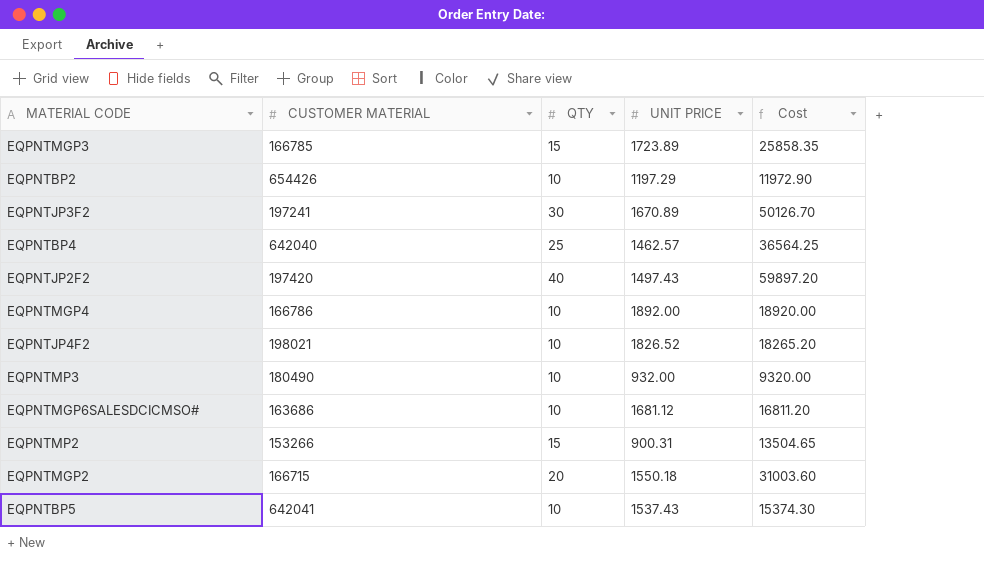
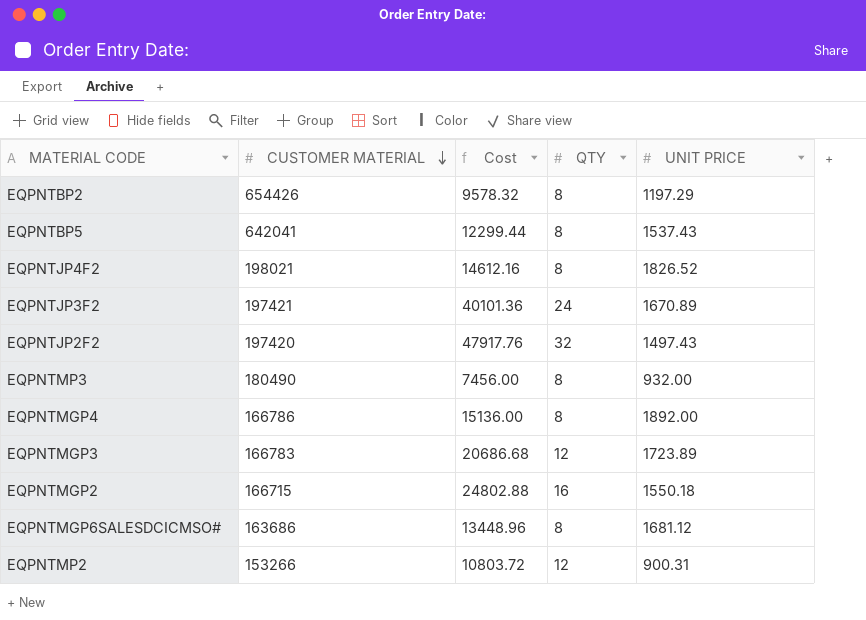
row order: none -> CUSTOMER MATERIAL descending
column Cost | position: 5 -> 3
row EQPNTBP4: 642040 | 25 | 1462.57 | 36564.25 -> none
EQPNTBP2 | Cost: 11972.90 -> 9578.32
EQPNTBP2 | QTY: 10 -> 8
EQPNTBP5 | Cost: 15374.30 -> 12299.44
EQPNTBP5 | QTY: 10 -> 8
EQPNTJP4F2 | Cost: 18265.20 -> 14612.16
EQPNTJP4F2 | QTY: 10 -> 8
EQPNTJP3F2 | CUSTOMER MATERIAL: 197241 -> 197421
EQPNTJP3F2 | Cost: 50126.70 -> 40101.36
EQPNTJP3F2 | QTY: 30 -> 24
EQPNTJP2F2 | Cost: 59897.20 -> 47917.76
EQPNTJP2F2 | QTY: 40 -> 32
EQPNTMP3 | Cost: 9320.00 -> 7456.00
EQPNTMP3 | QTY: 10 -> 8
EQPNTMGP4 | Cost: 18920.00 -> 15136.00
EQPNTMGP4 | QTY: 10 -> 8
EQPNTMGP3 | CUSTOMER MATERIAL: 166785 -> 166783
EQPNTMGP3 | Cost: 25858.35 -> 20686.68
EQPNTMGP3 | QTY: 15 -> 12
EQPNTMGP2 | Cost: 31003.60 -> 24802.88
EQPNTMGP2 | QTY: 20 -> 16
EQPNTMGP6SALESDCICMSO# | Cost: 16811.20 -> 13448.96
EQPNTMGP6SALESDCICMSO# | QTY: 10 -> 8
EQPNTMP2 | Cost: 13504.65 -> 10803.72
EQPNTMP2 | QTY: 15 -> 12

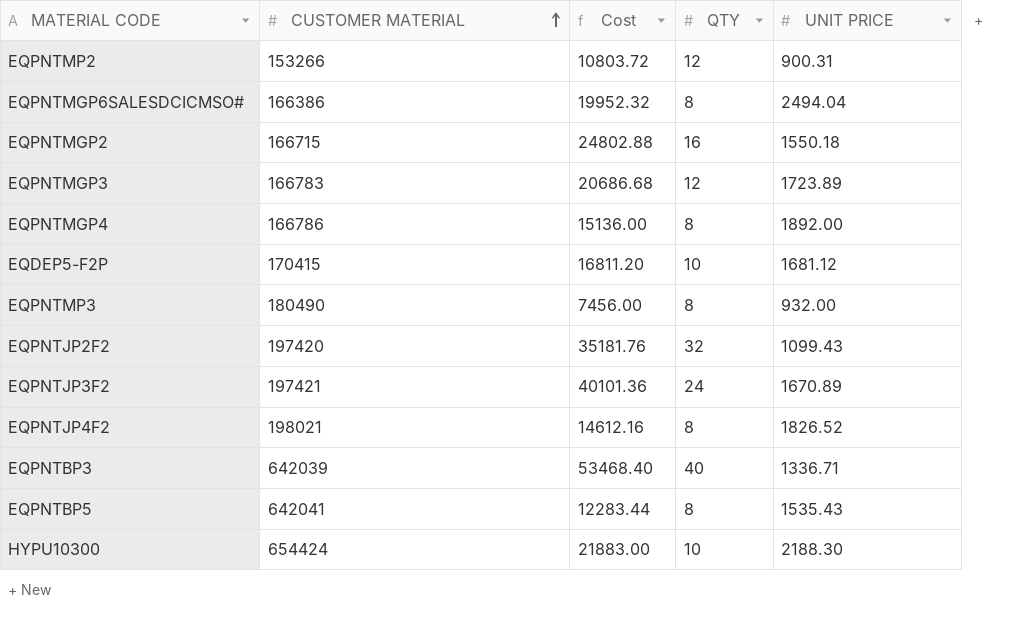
row order: CUSTOMER MATERIAL descending -> CUSTOMER MATERIAL ascending
row EQPNTBP2: 654426 | 9578.32 | 8 | 1197.29 -> none
EQPNTMGP6SALESDCICMSO# | CUSTOMER MATERIAL: 163686 -> 166386
EQPNTMGP6SALESDCICMSO# | Cost: 13448.96 -> 19952.32
EQPNTMGP6SALESDCICMSO# | UNIT PRICE: 1681.12 -> 2494.04
row EQDEP5-F2P: none -> 170415 | 16811.20 | 10 | 1681.12
EQPNTJP2F2 | Cost: 47917.76 -> 35181.76
EQPNTJP2F2 | UNIT PRICE: 1497.43 -> 1099.43
row EQPNTBP3: none -> 642039 | 53468.40 | 40 | 1336.71
EQPNTBP5 | Cost: 12299.44 -> 12283.44
EQPNTBP5 | UNIT PRICE: 1537.43 -> 1535.43
row HYPU10300: none -> 654424 | 21883.00 | 10 | 2188.30

